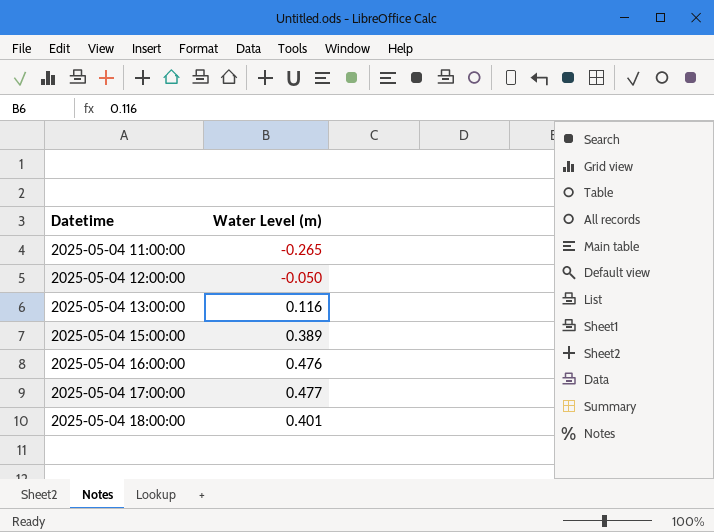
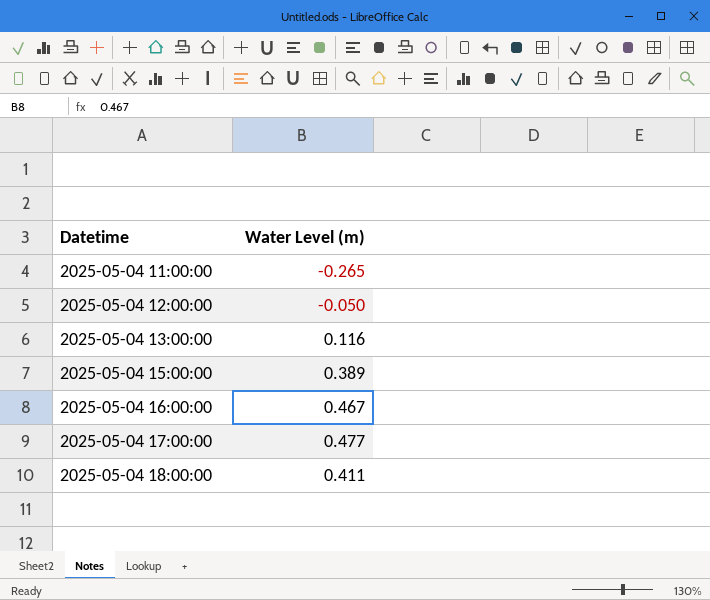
2025-05-04 16:00:00 | Water Level (m): 0.476 -> 0.467
2025-05-04 18:00:00 | Water Level (m): 0.401 -> 0.411

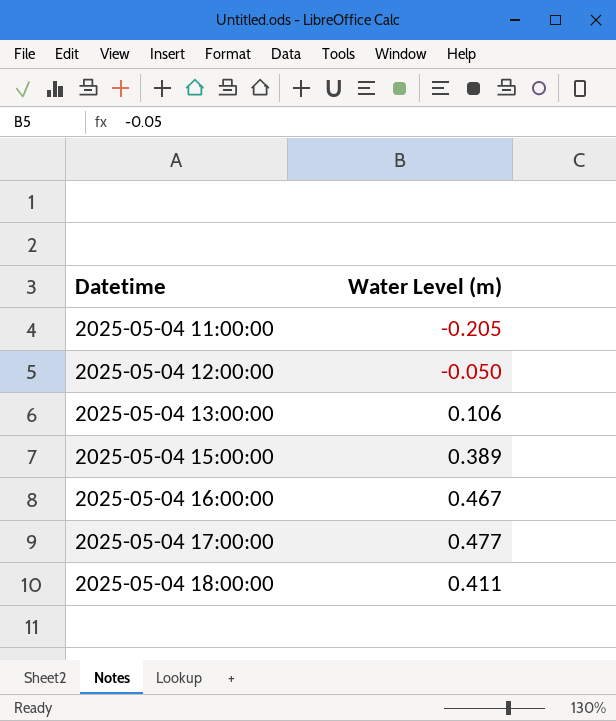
2025-05-04 11:00:00 | Water Level (m): -0.265 -> -0.205
2025-05-04 13:00:00 | Water Level (m): 0.116 -> 0.106

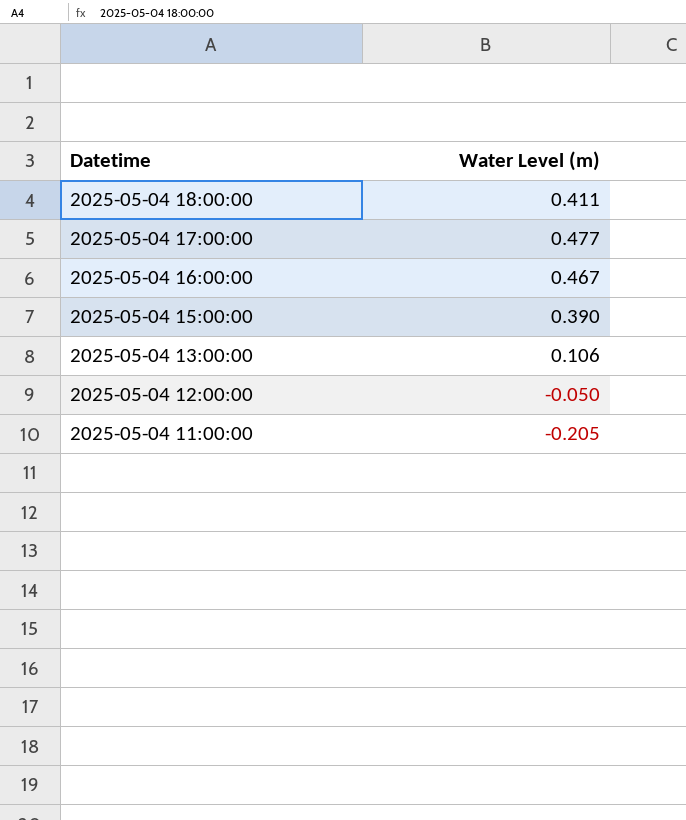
row order: Datetime ascending -> Datetime descending
2025-05-04 15:00:00 | Water Level (m): 0.389 -> 0.390

